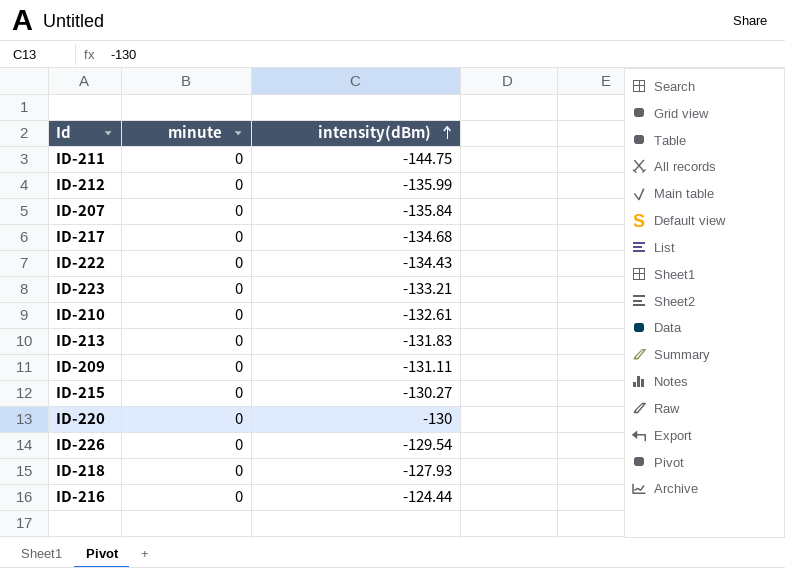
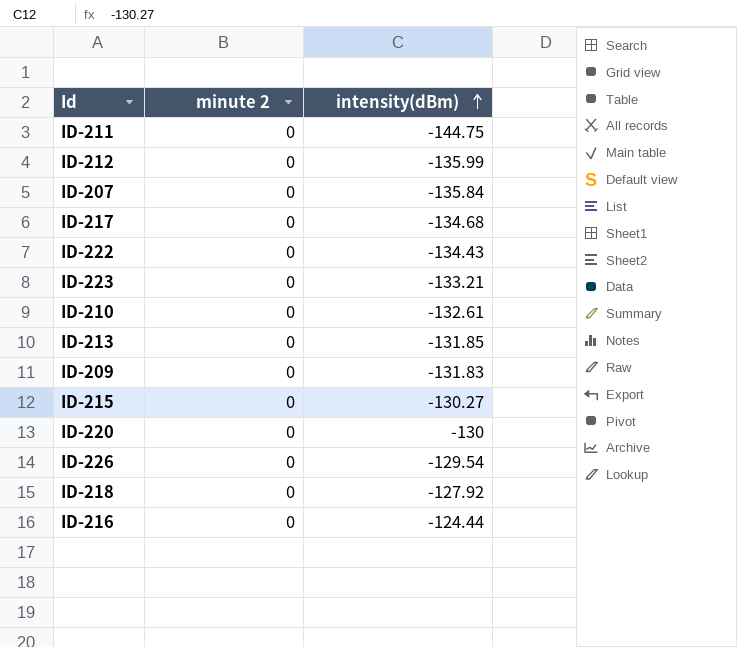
column name: minute -> minute 2
ID-213 | intensity(dBm): -131.83 -> -131.85
ID-209 | intensity(dBm): -131.11 -> -131.83
ID-218 | intensity(dBm): -127.93 -> -127.92

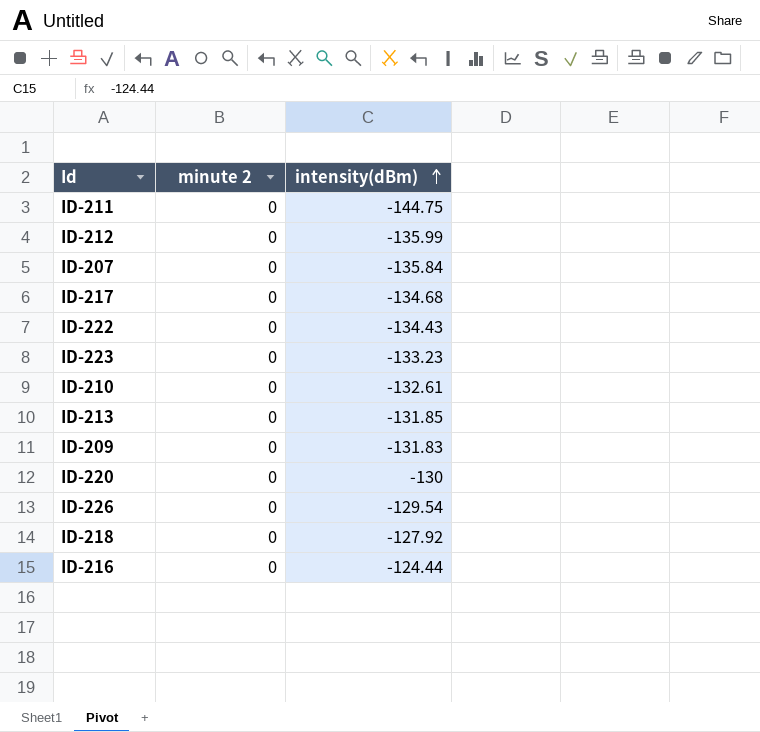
row ID-215: 0 | -130.27 -> none
ID-223 | intensity(dBm): -133.21 -> -133.23

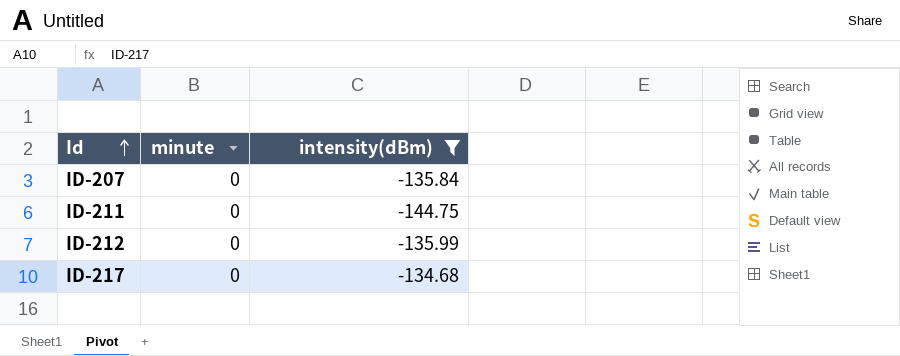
filter: none -> intensity(dBm) <= -134.68
row order: intensity(dBm) ascending -> Id ascending
column name: minute 2 -> minute

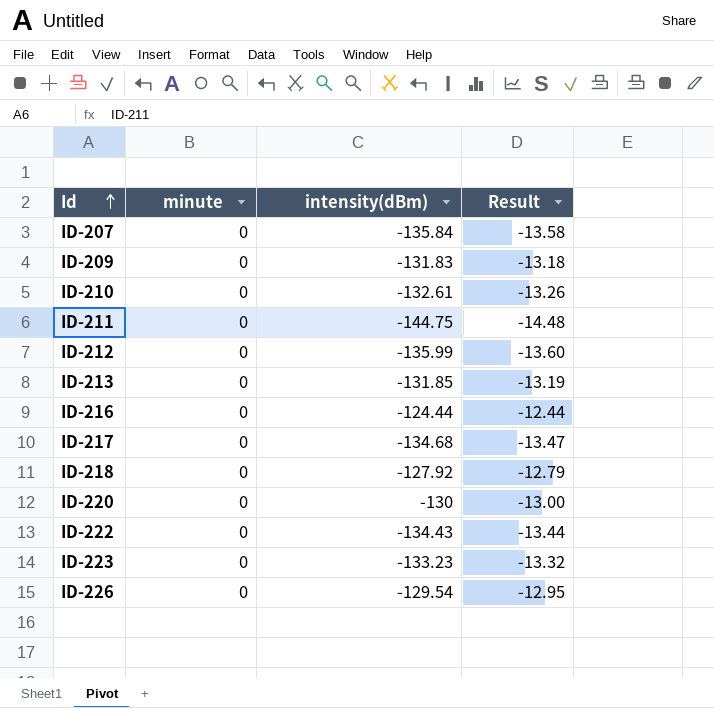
filter: intensity(dBm) <= -134.68 -> none
column Result | formula: none -> [intensity(dBm)] * 0.1

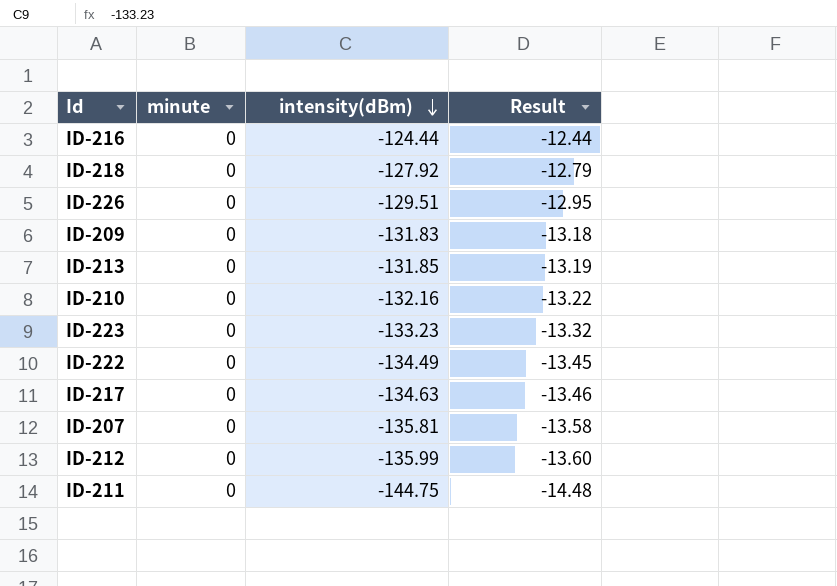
row order: Id ascending -> intensity(dBm) descending
row ID-220: 0 | -130 | -13.00 -> none
ID-226 | intensity(dBm): -129.54 -> -129.51
ID-210 | intensity(dBm): -132.61 -> -132.16
ID-210 | Result: -13.26 -> -13.22
ID-222 | intensity(dBm): -134.43 -> -134.49
ID-222 | Result: -13.44 -> -13.45
ID-217 | intensity(dBm): -134.68 -> -134.63
ID-217 | Result: -13.47 -> -13.46
ID-207 | intensity(dBm): -135.84 -> -135.81

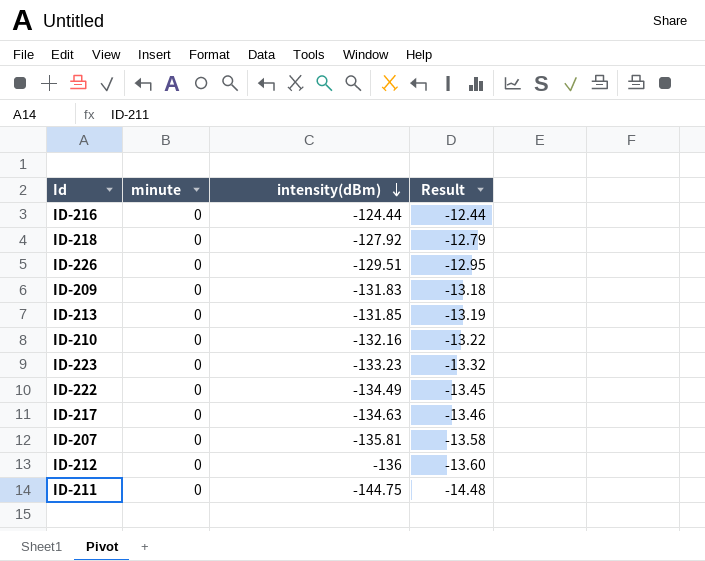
ID-212 | intensity(dBm): -135.99 -> -136

